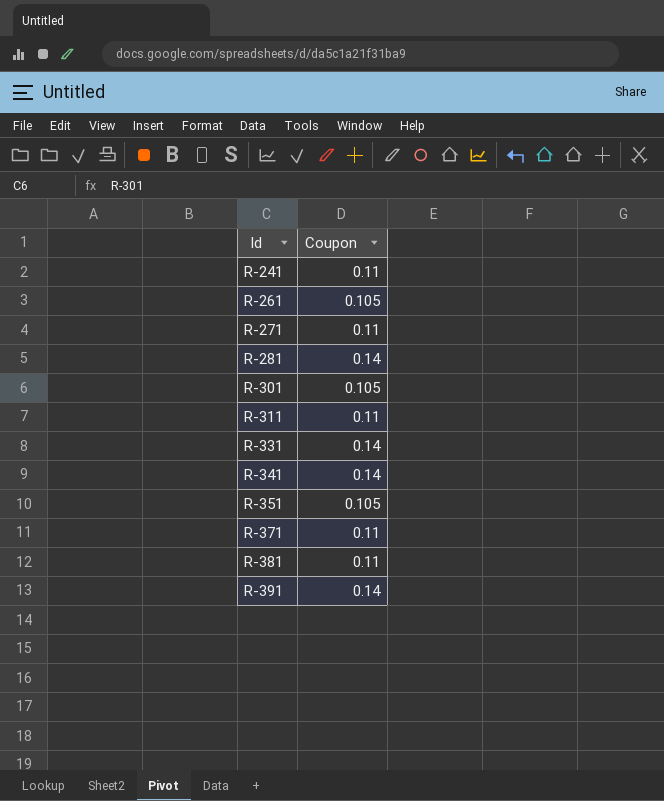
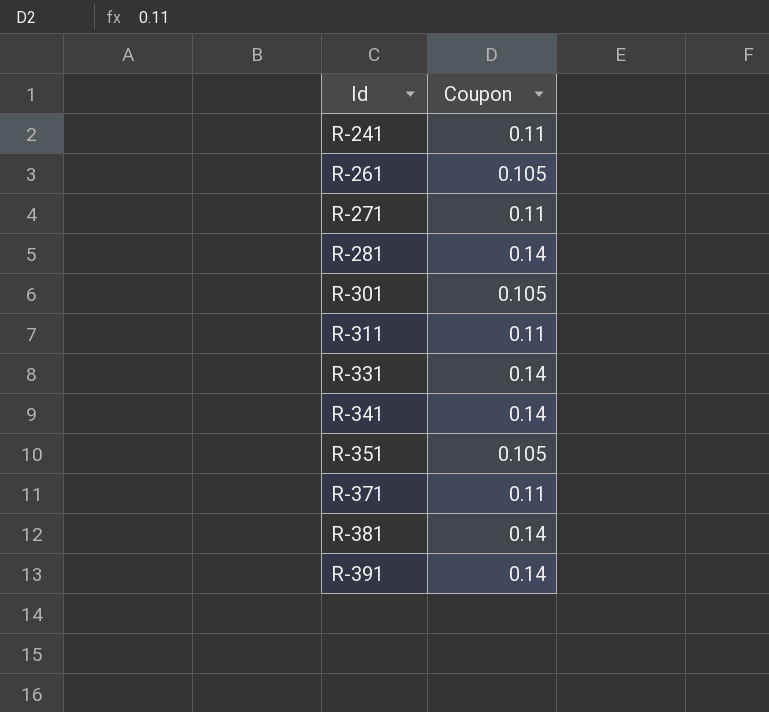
R-381 | Coupon: 0.11 -> 0.14

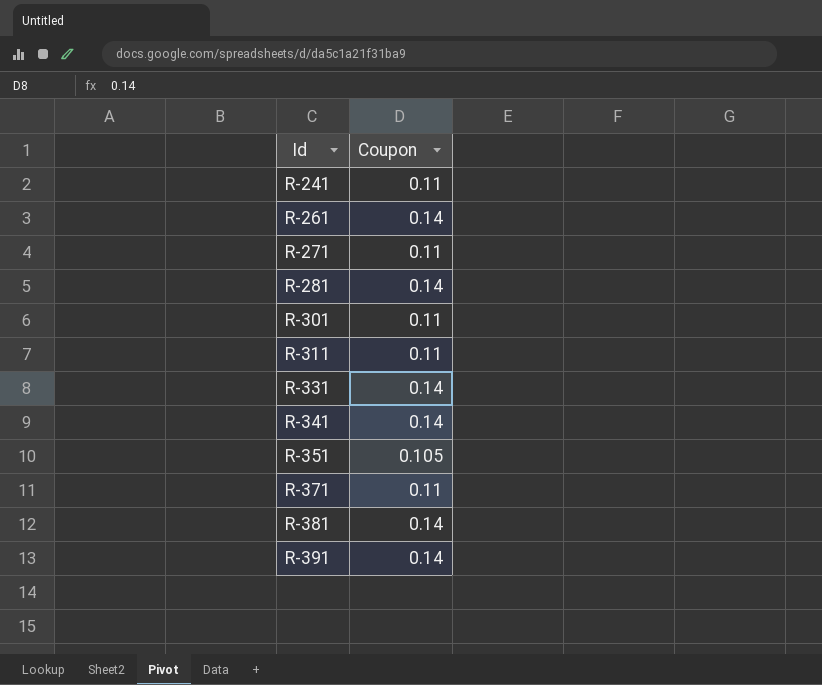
R-261 | Coupon: 0.105 -> 0.14
R-301 | Coupon: 0.105 -> 0.11

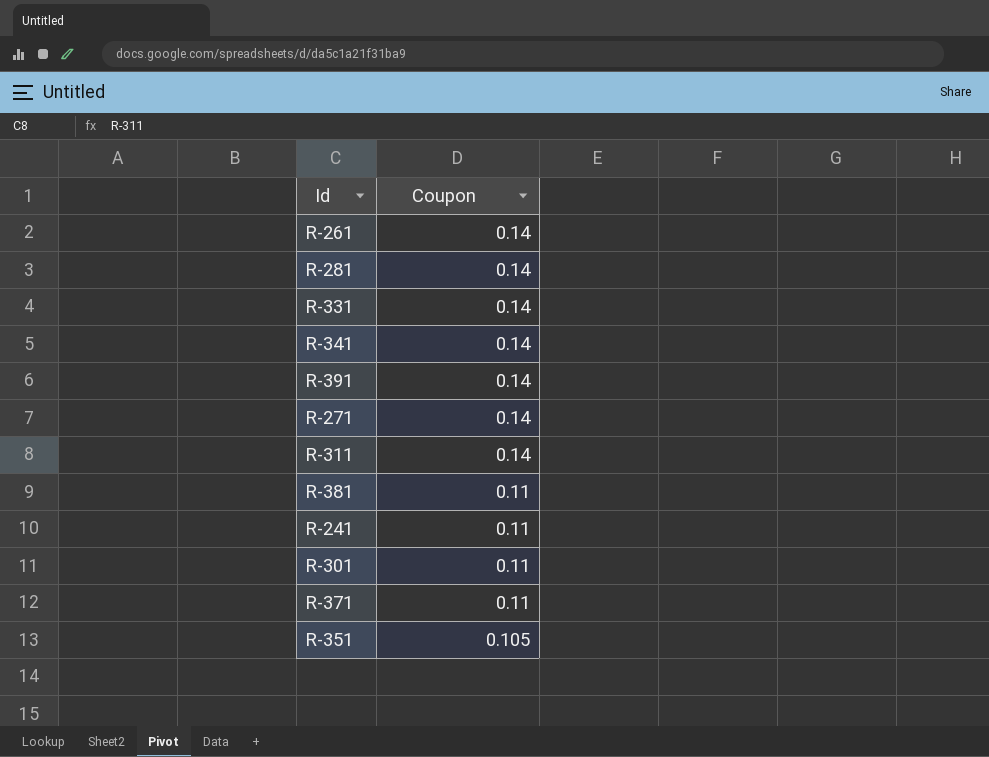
row order: Id ascending -> Coupon descending
R-271 | Coupon: 0.11 -> 0.14
R-311 | Coupon: 0.11 -> 0.14
R-381 | Coupon: 0.14 -> 0.11

